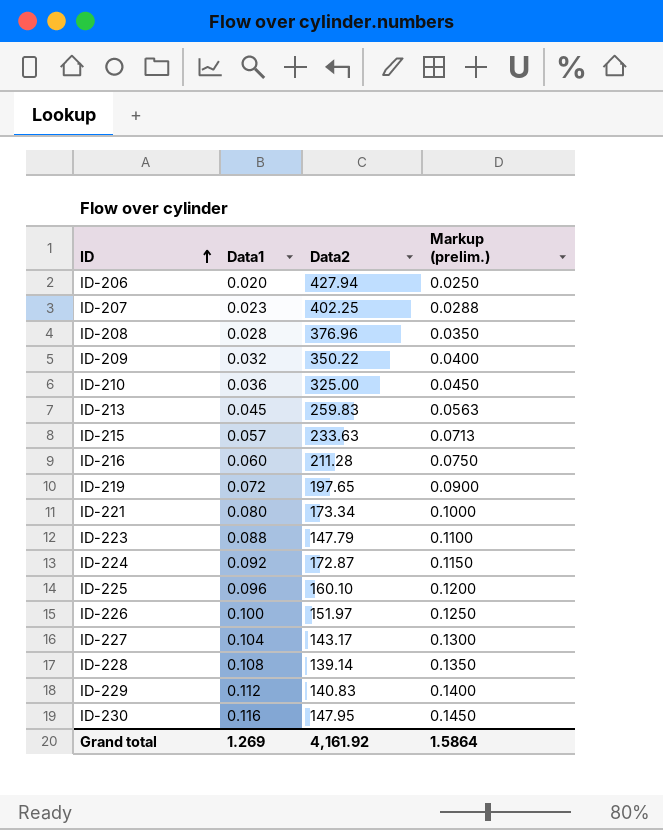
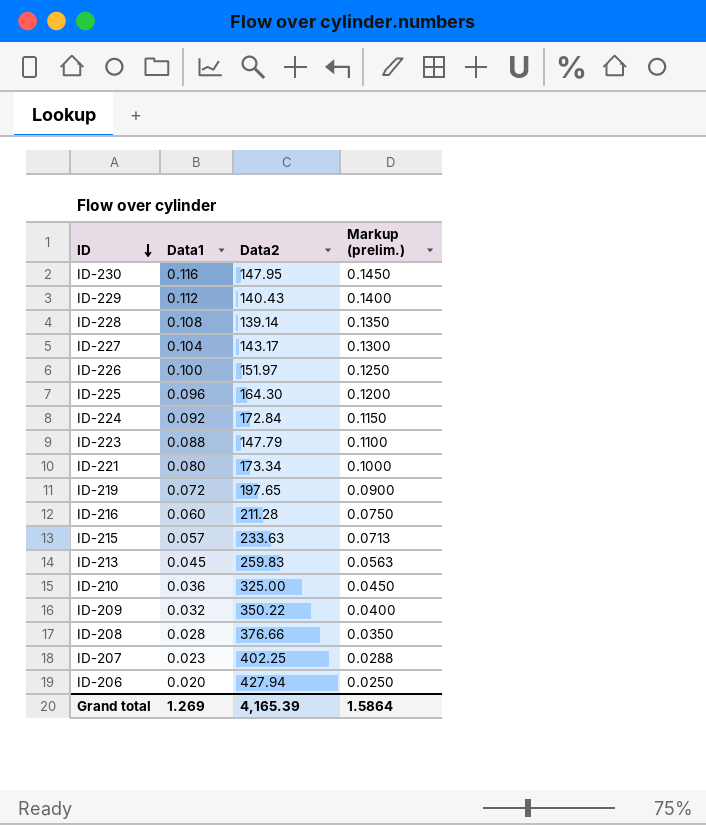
row order: ID ascending -> ID descending
ID-229 | Data2: 140.83 -> 140.43
ID-225 | Data2: 160.10 -> 164.30
ID-224 | Data2: 172.87 -> 172.84
ID-208 | Data2: 376.96 -> 376.66
Grand total | Data2: 4,161.92 -> 4,165.39

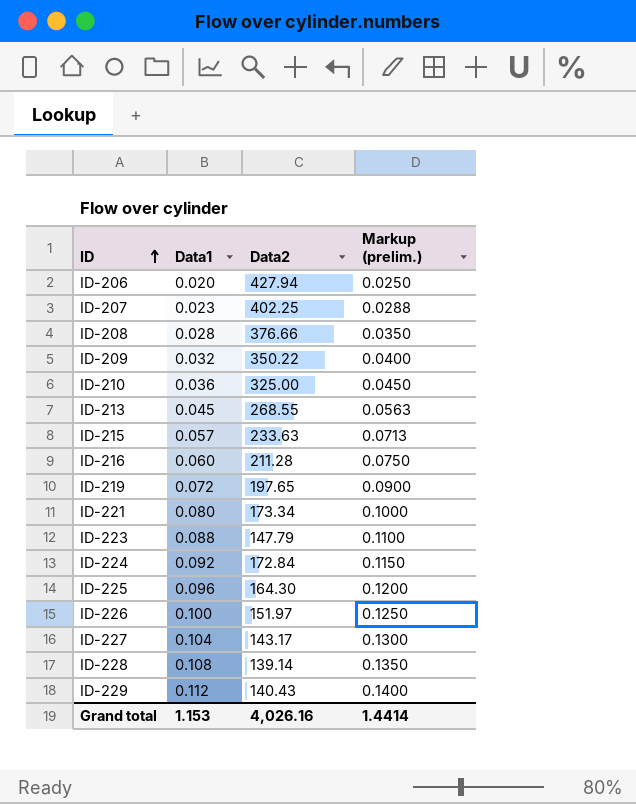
row order: ID descending -> ID ascending
row ID-230: 0.116 | 147.95 | 0.1450 -> none
ID-213 | Data2: 259.83 -> 268.55
Grand total | Data1: 1.269 -> 1.153
Grand total | Data2: 4,165.39 -> 4,026.16
Grand total | Markup (prelim.): 1.5864 -> 1.4414

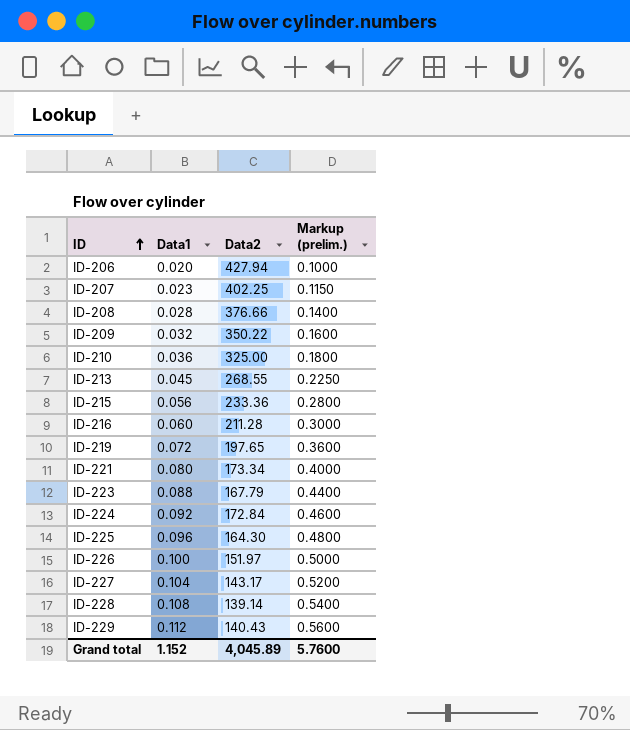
column Markup (prelim.) | formula: [Data1] * 1.25 -> [Data1] * 5
ID-215 | Data1: 0.057 -> 0.056
ID-215 | Data2: 233.63 -> 233.36
ID-223 | Data2: 147.79 -> 167.79
Grand total | Data1: 1.153 -> 1.152
Grand total | Data2: 4,026.16 -> 4,045.89
Grand total | Markup (prelim.): 1.4414 -> 5.7600

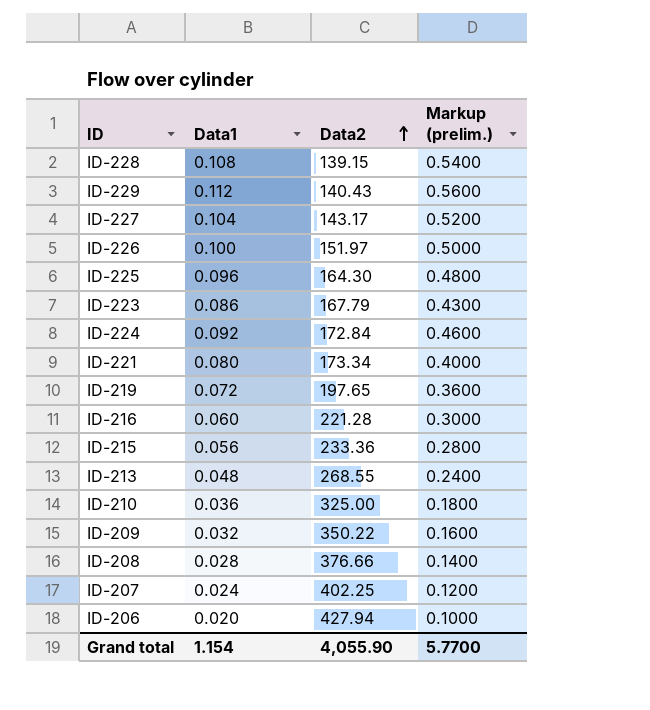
row order: ID ascending -> Data2 ascending
ID-228 | Data2: 139.14 -> 139.15
ID-223 | Data1: 0.088 -> 0.086
ID-223 | Markup (prelim.): 0.4400 -> 0.4300
ID-216 | Data2: 211.28 -> 221.28
ID-213 | Data1: 0.045 -> 0.048
ID-213 | Markup (prelim.): 0.2250 -> 0.2400
ID-207 | Data1: 0.023 -> 0.024
ID-207 | Markup (prelim.): 0.1150 -> 0.1200
Grand total | Data1: 1.152 -> 1.154
Grand total | Data2: 4,045.89 -> 4,055.90
Grand total | Markup (prelim.): 5.7600 -> 5.7700

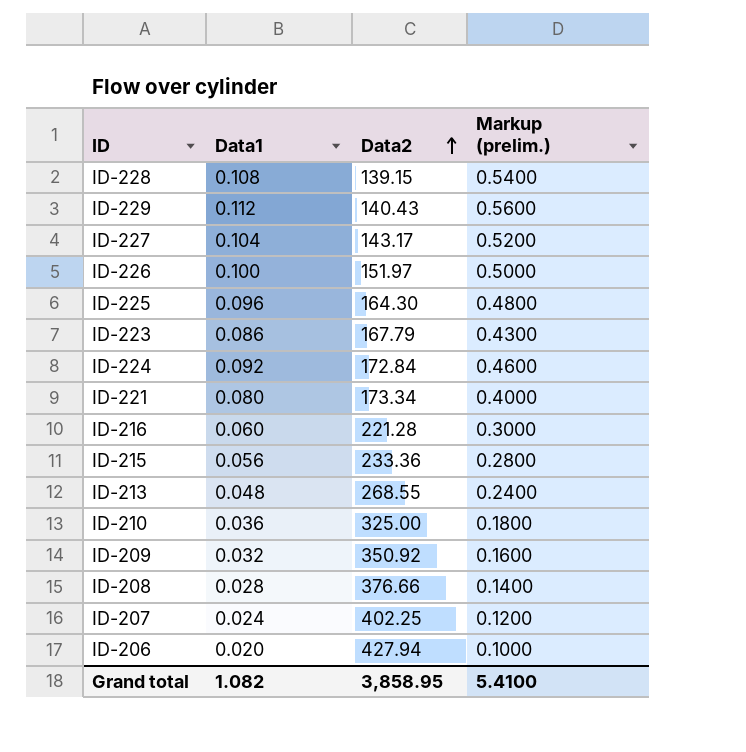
row ID-219: 0.072 | 197.65 | 0.3600 -> none
ID-209 | Data2: 350.22 -> 350.92
Grand total | Data1: 1.154 -> 1.082
Grand total | Data2: 4,055.90 -> 3,858.95
Grand total | Markup (prelim.): 5.7700 -> 5.4100

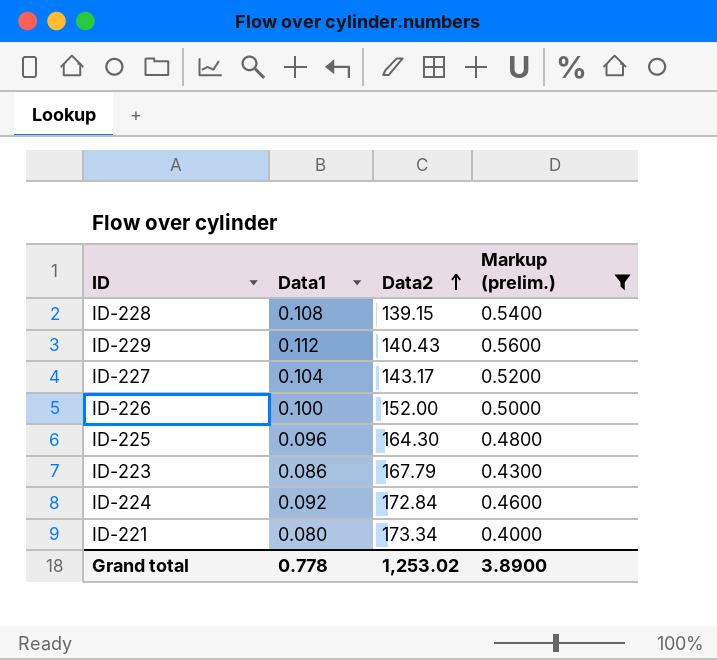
filter: none -> Markup (prelim.) >= 0.4000
ID-226 | Data2: 151.97 -> 152.00
Grand total | Data1: 1.082 -> 0.778
Grand total | Data2: 3,858.95 -> 1,253.02
Grand total | Markup (prelim.): 5.4100 -> 3.8900

